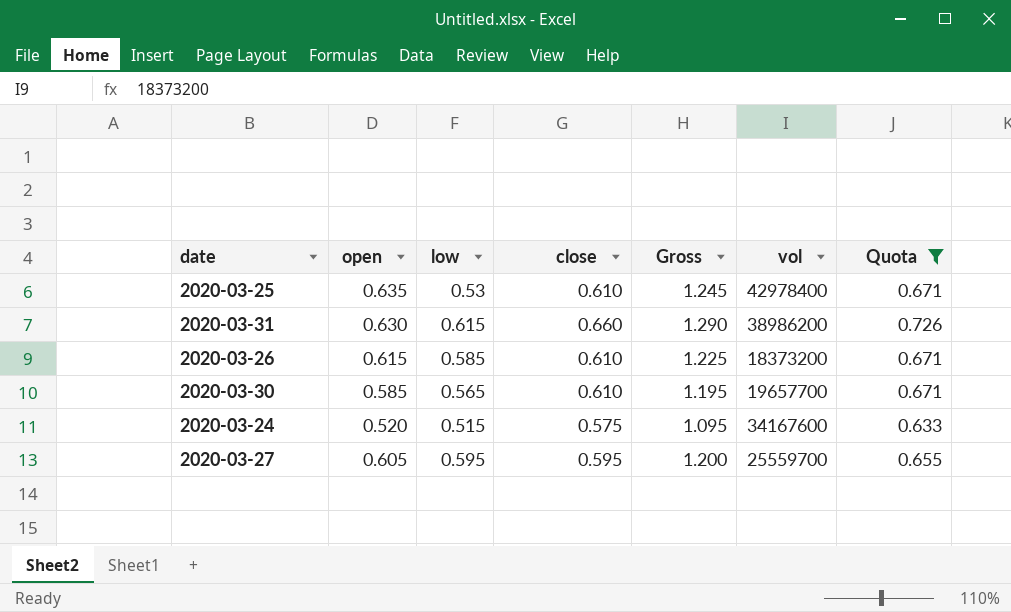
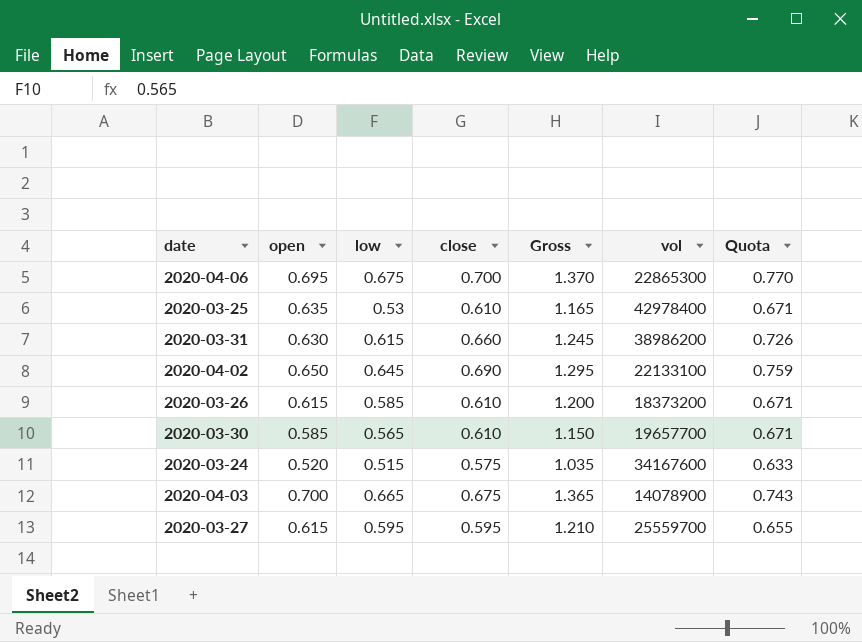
filter: Quota <= 0.726 -> none
column Gross | formula: [open] + [close] -> [open] + [low]
2020-03-27 | open: 0.605 -> 0.615

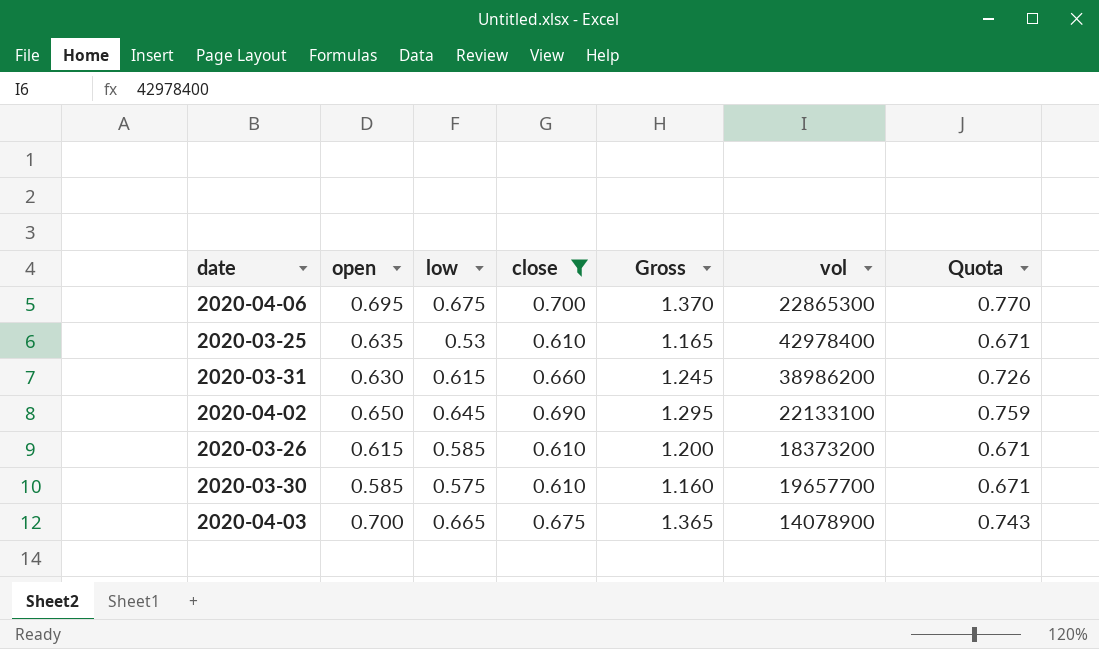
filter: none -> close >= 0.610
2020-03-30 | low: 0.565 -> 0.575
2020-03-30 | Gross: 1.150 -> 1.160

